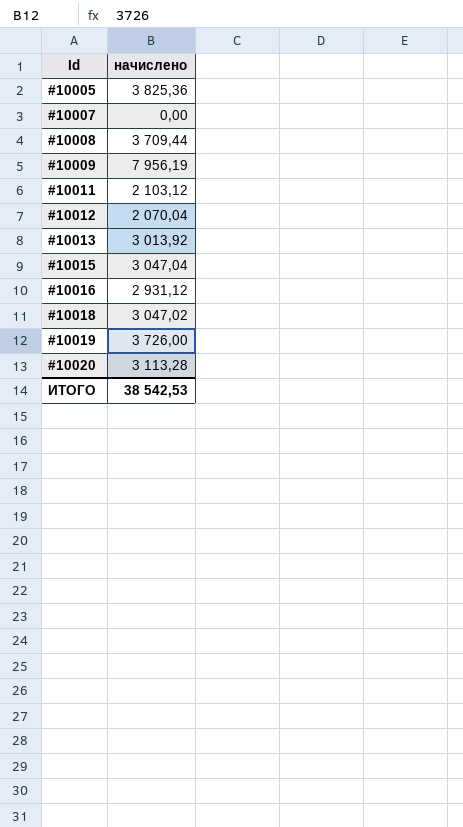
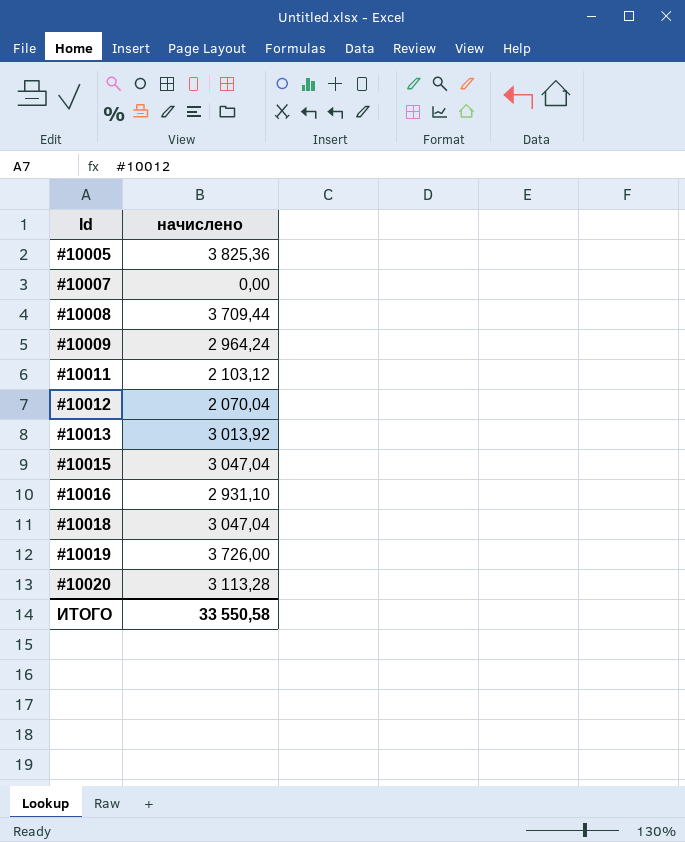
#10009 | начислено: 7 956,19 -> 2 964,24
#10016 | начислено: 2 931,12 -> 2 931,10
#10018 | начислено: 3 047,02 -> 3 047,04
ИТОГО | начислено: 38 542,53 -> 33 550,58

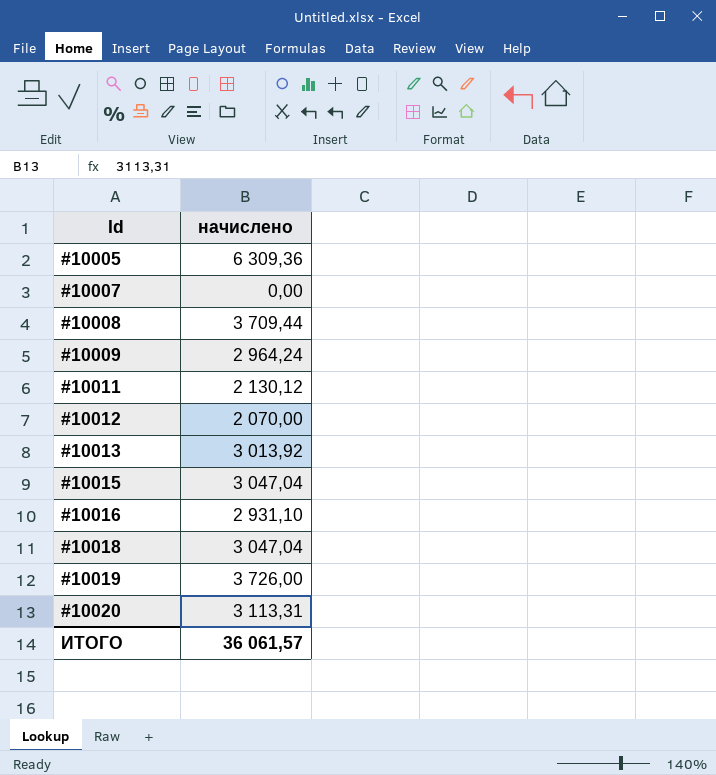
#10005 | начислено: 3 825,36 -> 6 309,36
#10011 | начислено: 2 103,12 -> 2 130,12
#10012 | начислено: 2 070,04 -> 2 070,00
#10020 | начислено: 3 113,28 -> 3 113,31
ИТОГО | начислено: 33 550,58 -> 36 061,57

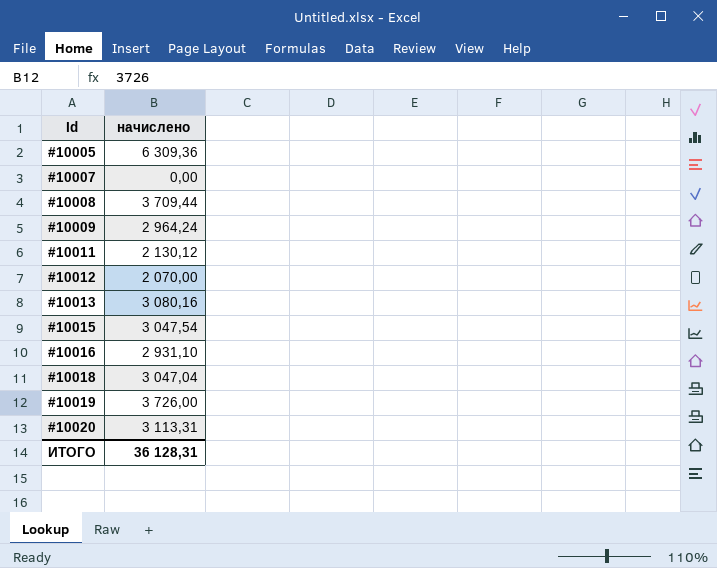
#10013 | начислено: 3 013,92 -> 3 080,16
#10015 | начислено: 3 047,04 -> 3 047,54
ИТОГО | начислено: 36 061,57 -> 36 128,31

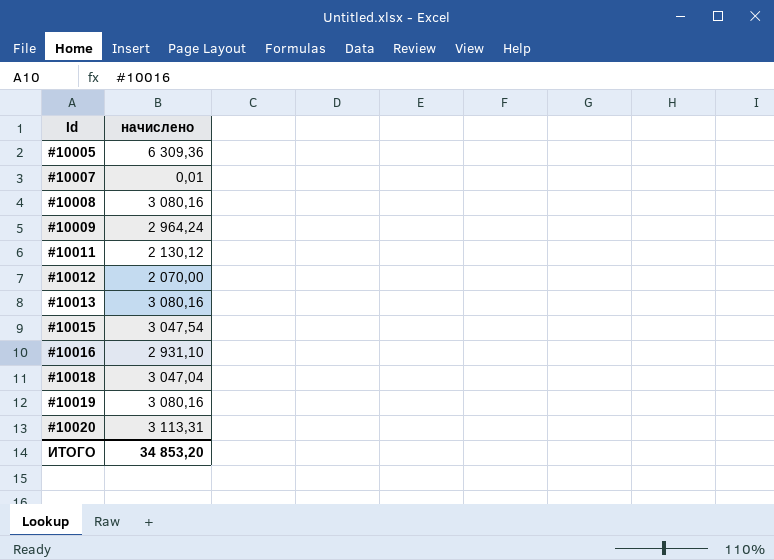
#10007 | начислено: 0,00 -> 0,01
#10008 | начислено: 3 709,44 -> 3 080,16
#10019 | начислено: 3 726,00 -> 3 080,16
ИТОГО | начислено: 36 128,31 -> 34 853,20

